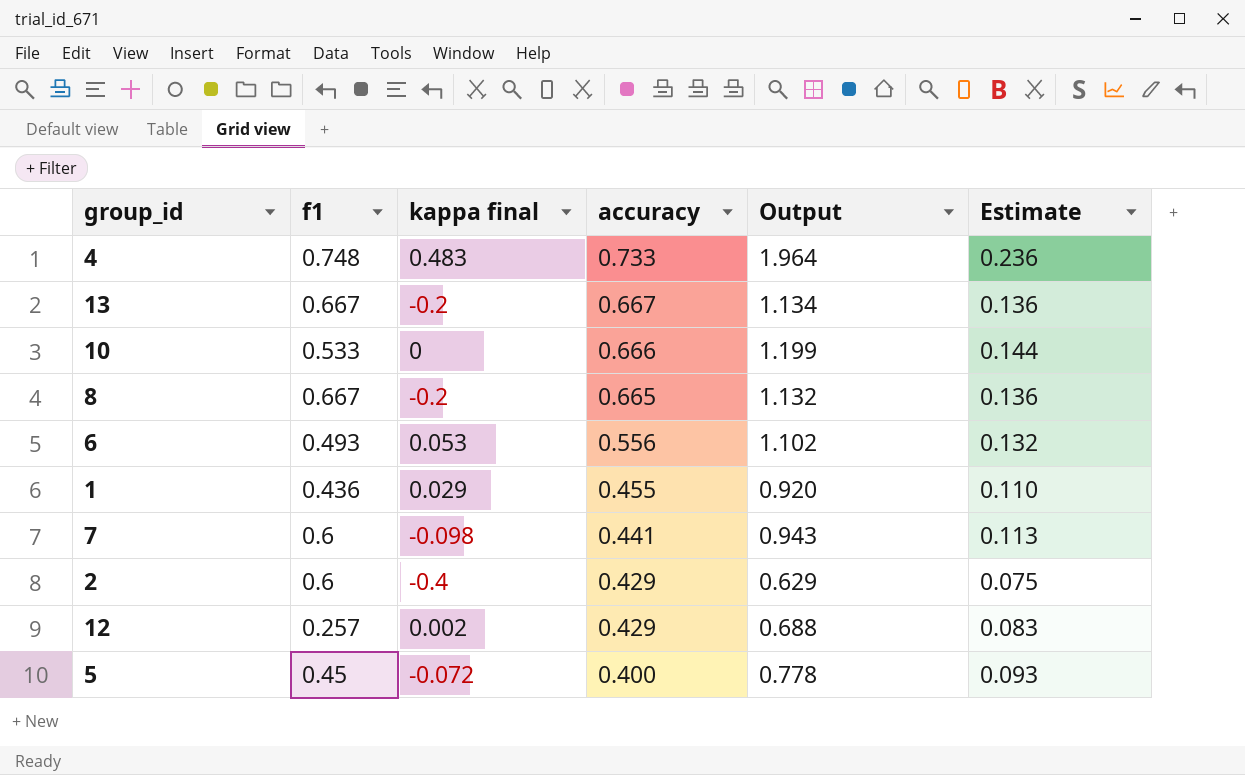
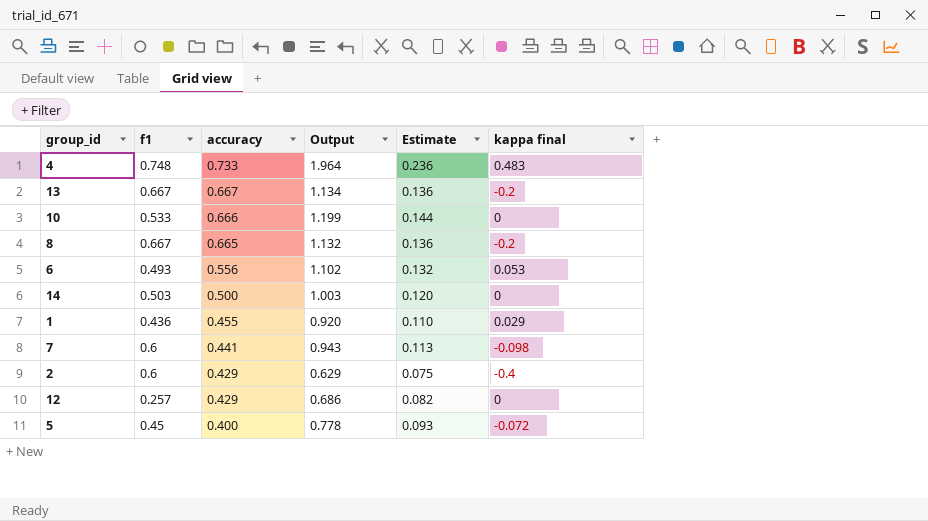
column kappa final | position: 3 -> 6
row 14: none -> 0.503 | 0.500 | 1.003 | 0.120 | 0
12 | Output: 0.688 -> 0.686
12 | Estimate: 0.083 -> 0.082
12 | kappa final: 0.002 -> 0

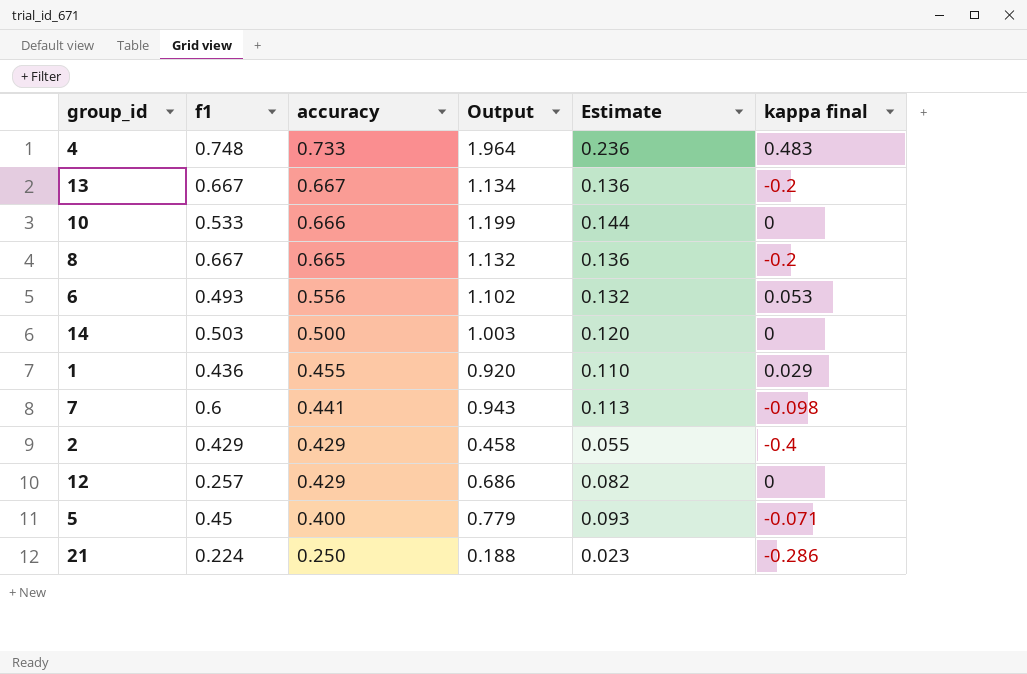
2 | f1: 0.6 -> 0.429
2 | Output: 0.629 -> 0.458
2 | Estimate: 0.075 -> 0.055
5 | Output: 0.778 -> 0.779
5 | kappa final: -0.072 -> -0.071
row 21: none -> 0.224 | 0.250 | 0.188 | 0.023 | -0.286

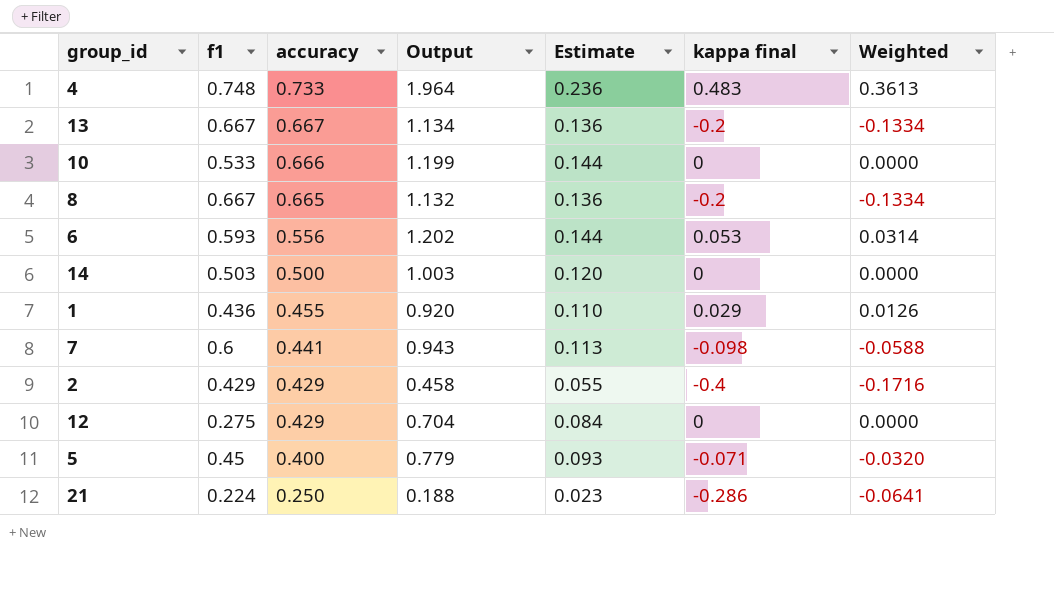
column Weighted | formula: none -> [f1] * [kappa final]
6 | f1: 0.493 -> 0.593
6 | Output: 1.102 -> 1.202
6 | Estimate: 0.132 -> 0.144
12 | f1: 0.257 -> 0.275
12 | Output: 0.686 -> 0.704
12 | Estimate: 0.082 -> 0.084

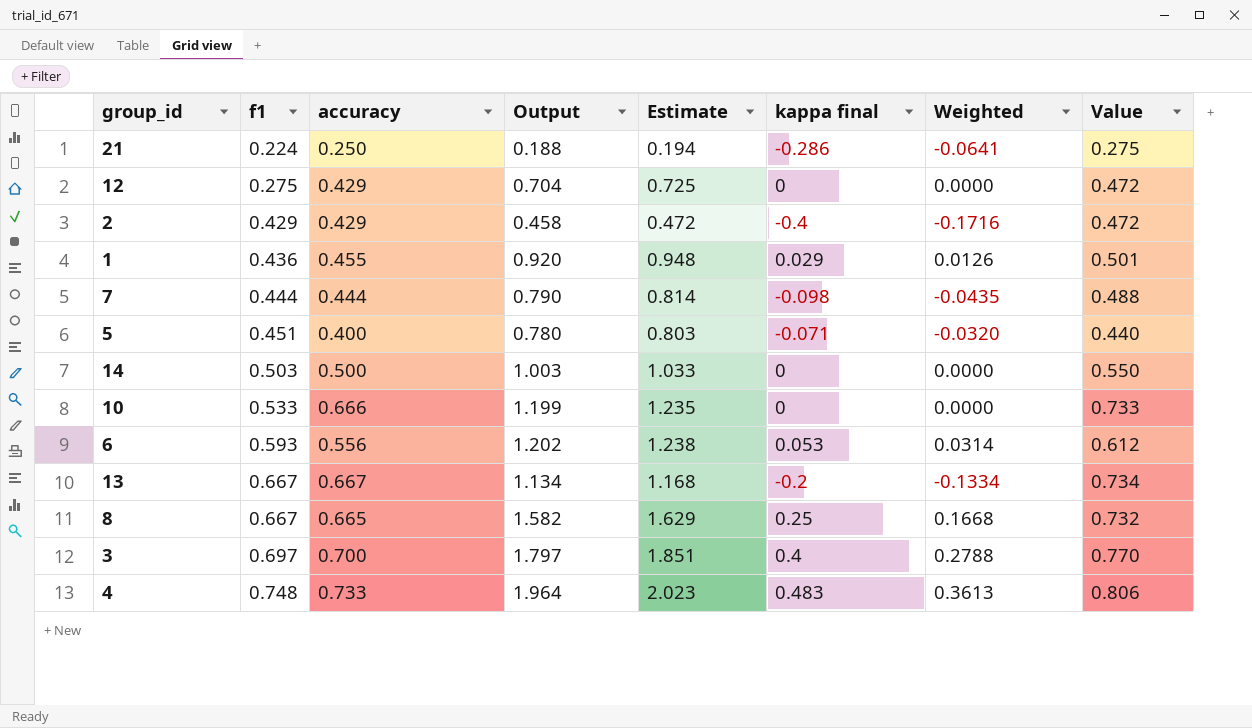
row order: accuracy descending -> f1 ascending
column Estimate | formula: [Output] * 0.12 -> [Output] * 1.03
column Value | formula: none -> [accuracy] * 1.1
7 | f1: 0.6 -> 0.444
7 | accuracy: 0.441 -> 0.444
7 | Output: 0.943 -> 0.790
7 | Weighted: -0.0588 -> -0.0435
5 | f1: 0.45 -> 0.451
5 | Output: 0.779 -> 0.780
8 | Output: 1.132 -> 1.582
8 | kappa final: -0.2 -> 0.25
8 | Weighted: -0.1334 -> 0.1668
row 3: none -> 0.697 | 0.700 | 1.797 | 1.851 | 0.4 | 0.2788 | 0.770

